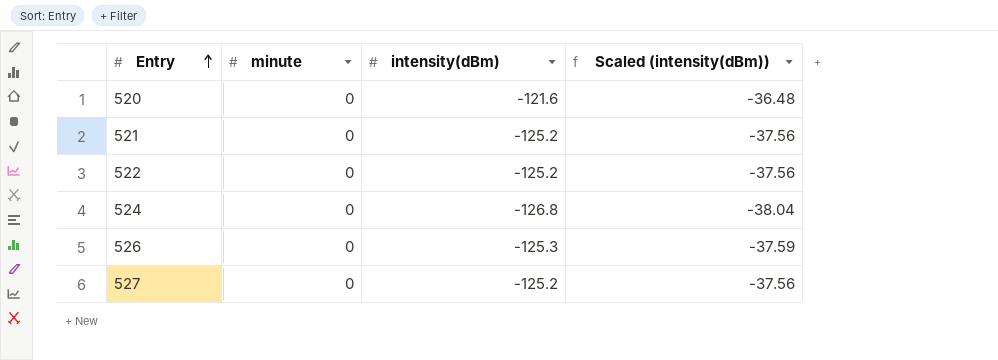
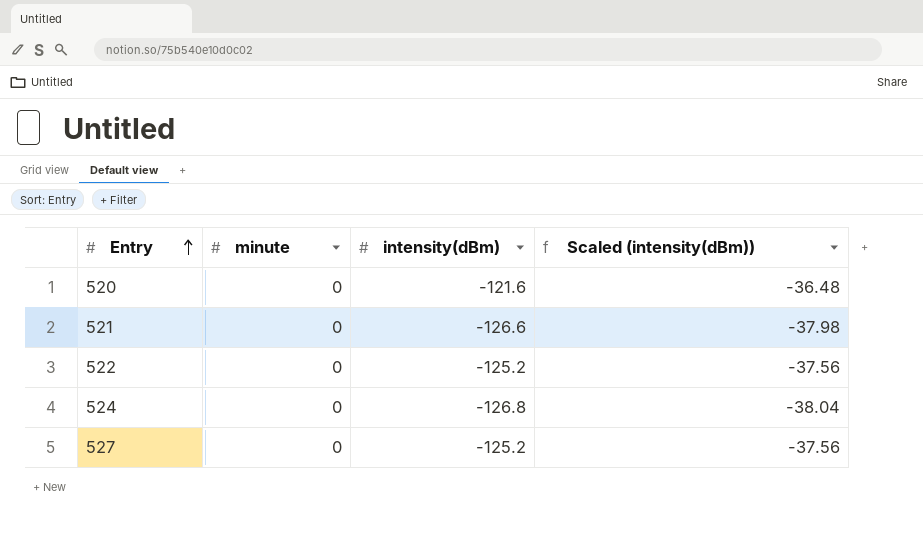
row 526: 0 | -125.3 | -37.59 -> none
521 | intensity(dBm): -125.2 -> -126.6
521 | Scaled (intensity(dBm)): -37.56 -> -37.98

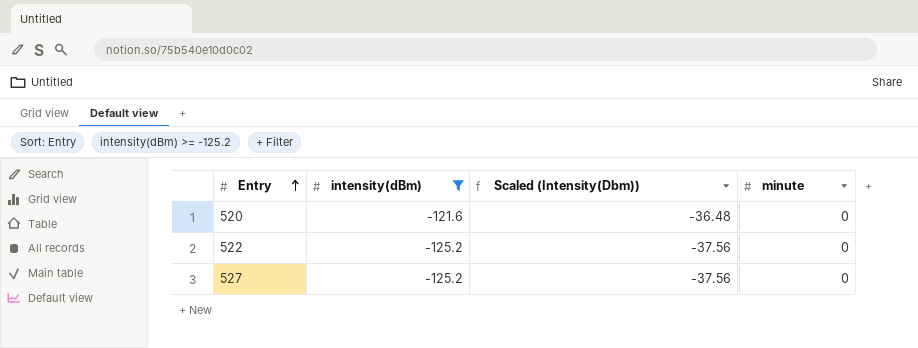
filter: none -> intensity(dBm) >= -125.2
column name: Scaled (intensity(dBm)) -> Scaled (Intensity(Dbm))
column minute | position: 2 -> 4

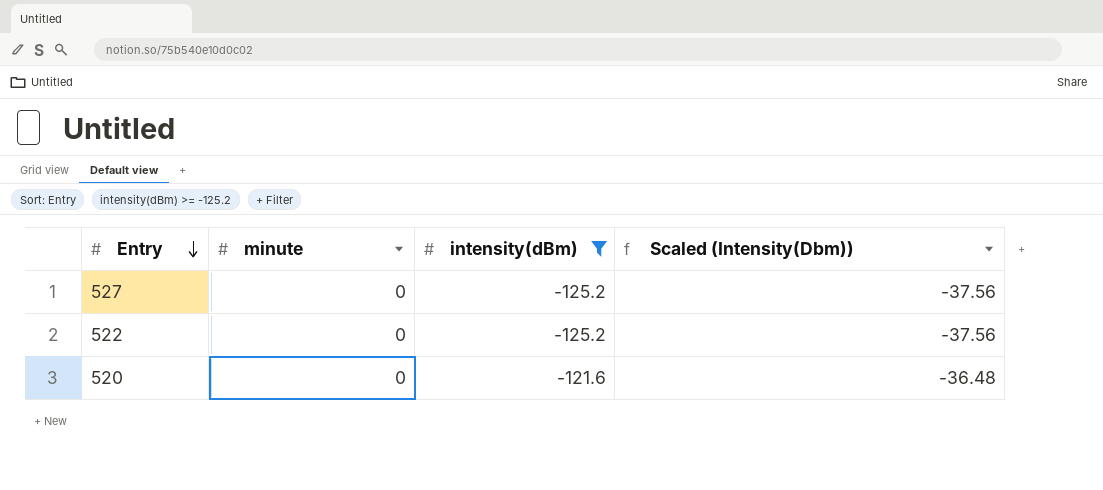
row order: Entry ascending -> Entry descending
column minute | position: 4 -> 2

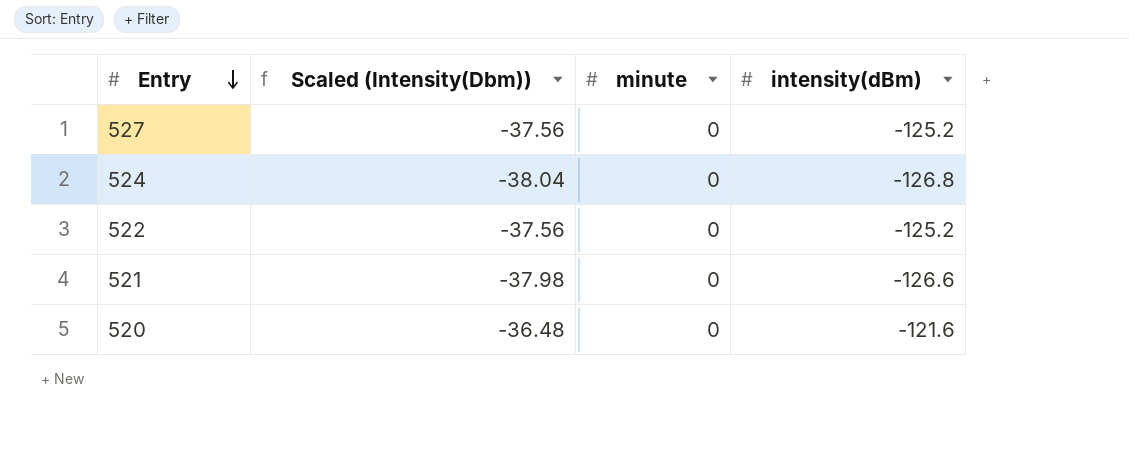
filter: intensity(dBm) >= -125.2 -> none
column Scaled (Intensity(Dbm)) | position: 4 -> 2

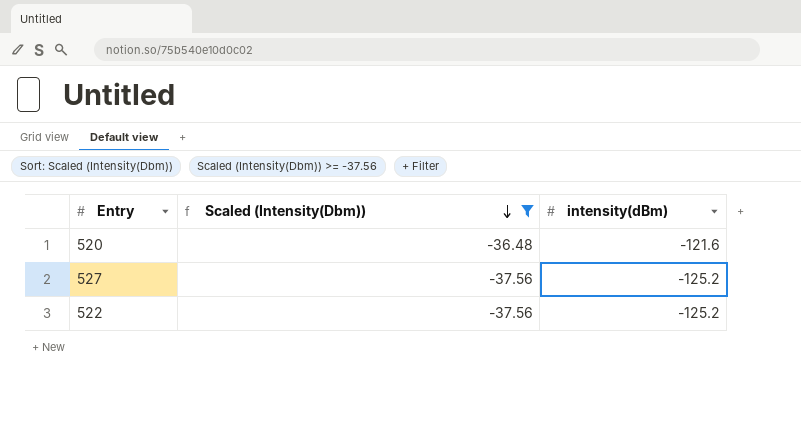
filter: none -> Scaled (Intensity(Dbm)) >= -37.56
row order: Entry descending -> Scaled (Intensity(Dbm)) descending
column minute | position: 3 -> none

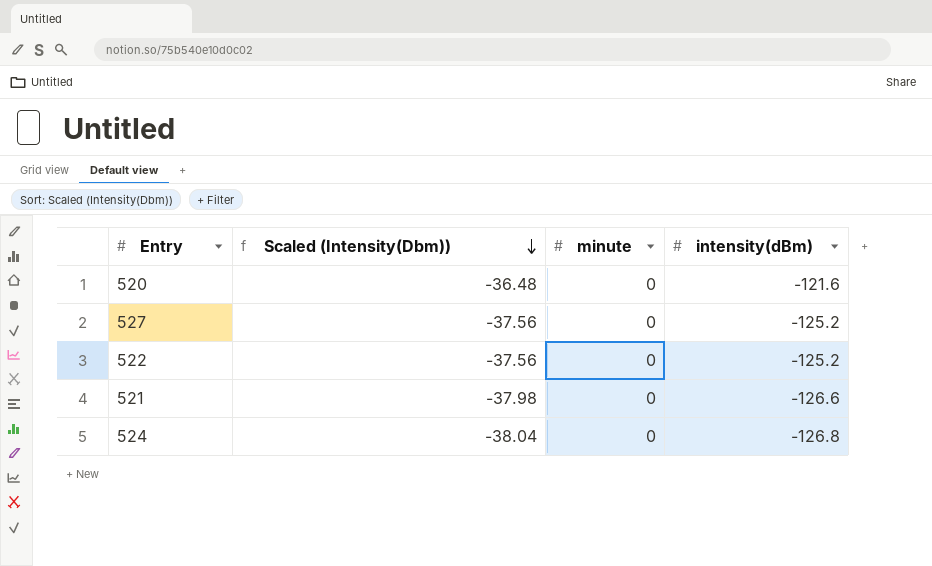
filter: Scaled (Intensity(Dbm)) >= -37.56 -> none
column minute | position: none -> 3

